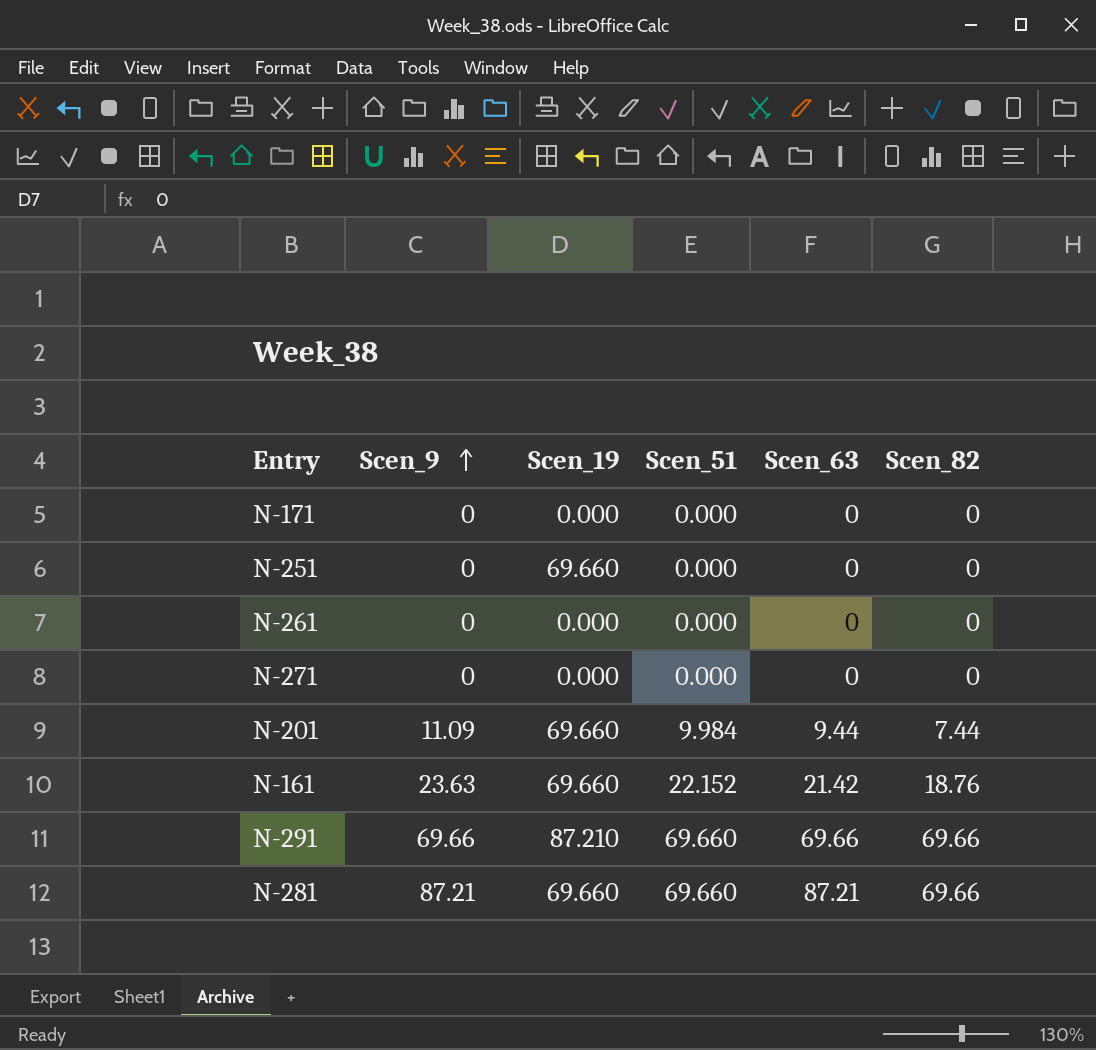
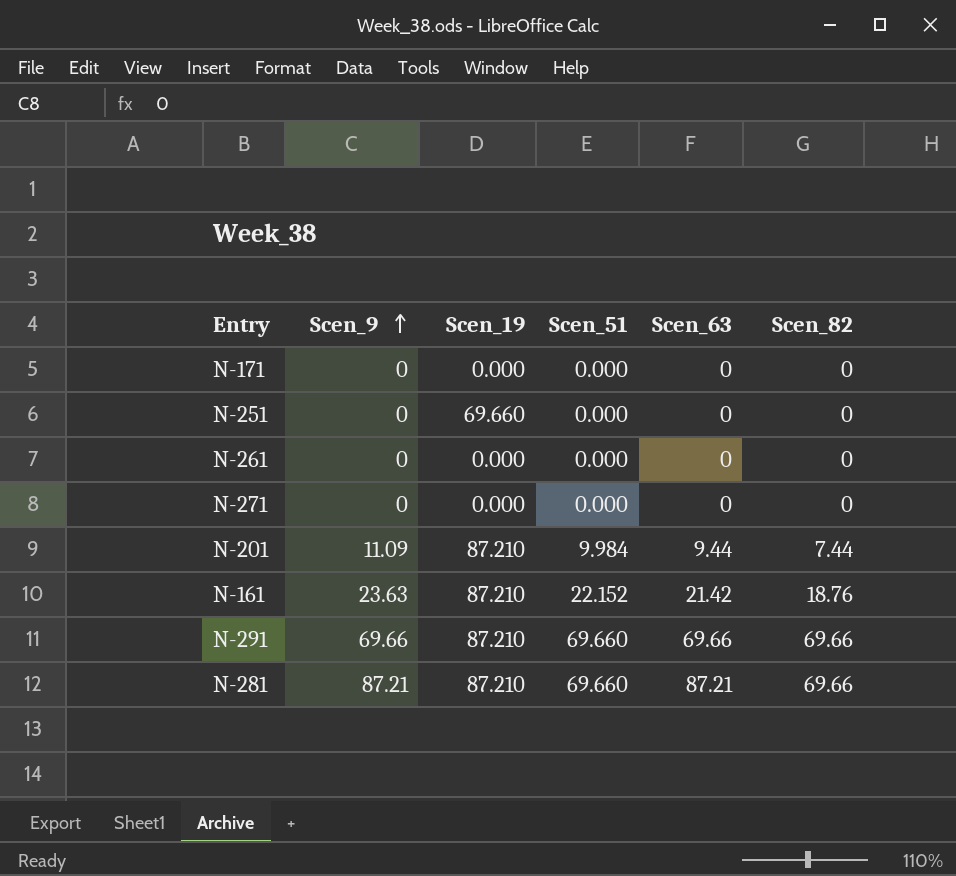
N-201 | Scen_19: 69.660 -> 87.210
N-161 | Scen_19: 69.660 -> 87.210
N-281 | Scen_19: 69.660 -> 87.210

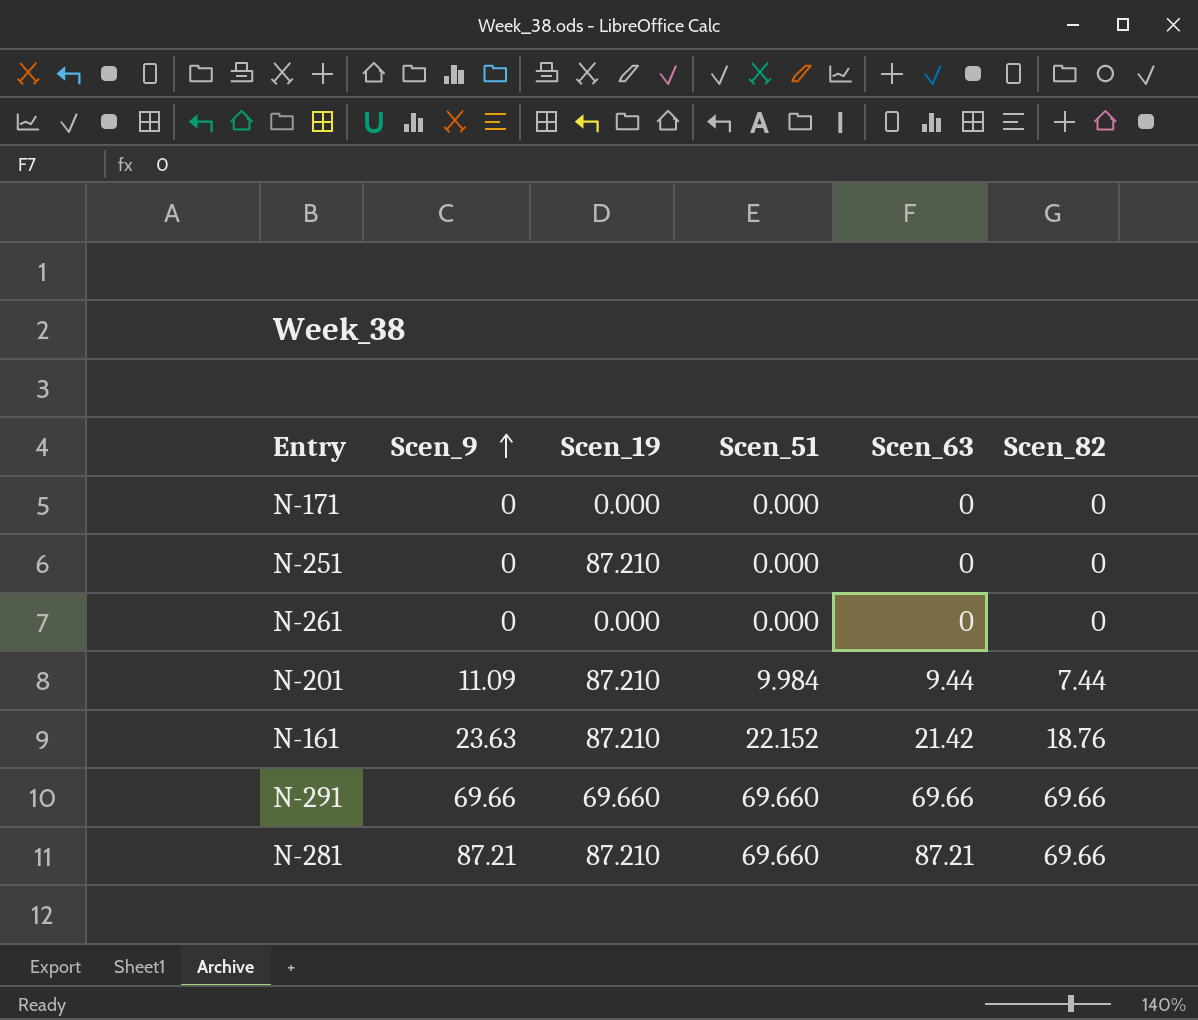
row N-271: 0 | 0.000 | 0.000 | 0 | 0 -> none
N-251 | Scen_19: 69.660 -> 87.210
N-291 | Scen_19: 87.210 -> 69.660

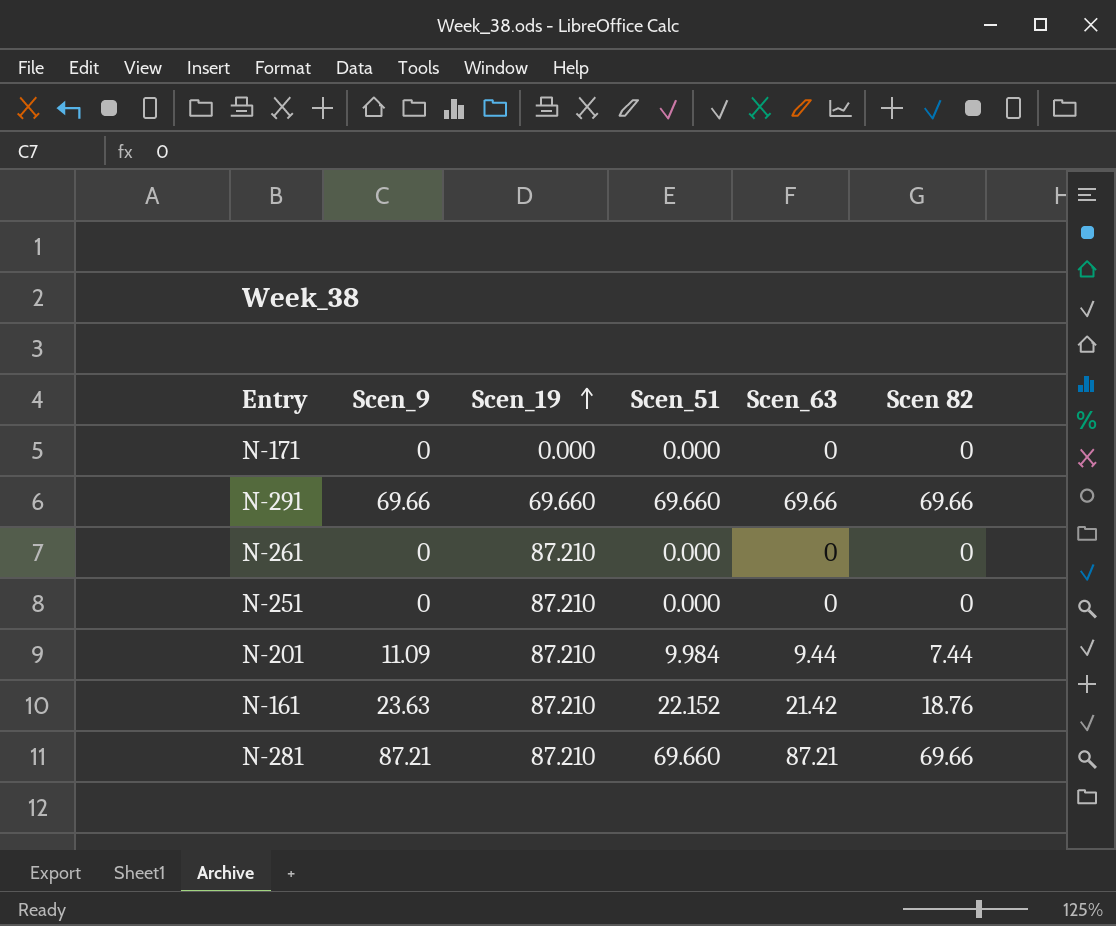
row order: Scen_9 ascending -> Scen_19 ascending
column name: Scen_82 -> Scen 82
N-261 | Scen_19: 0.000 -> 87.210

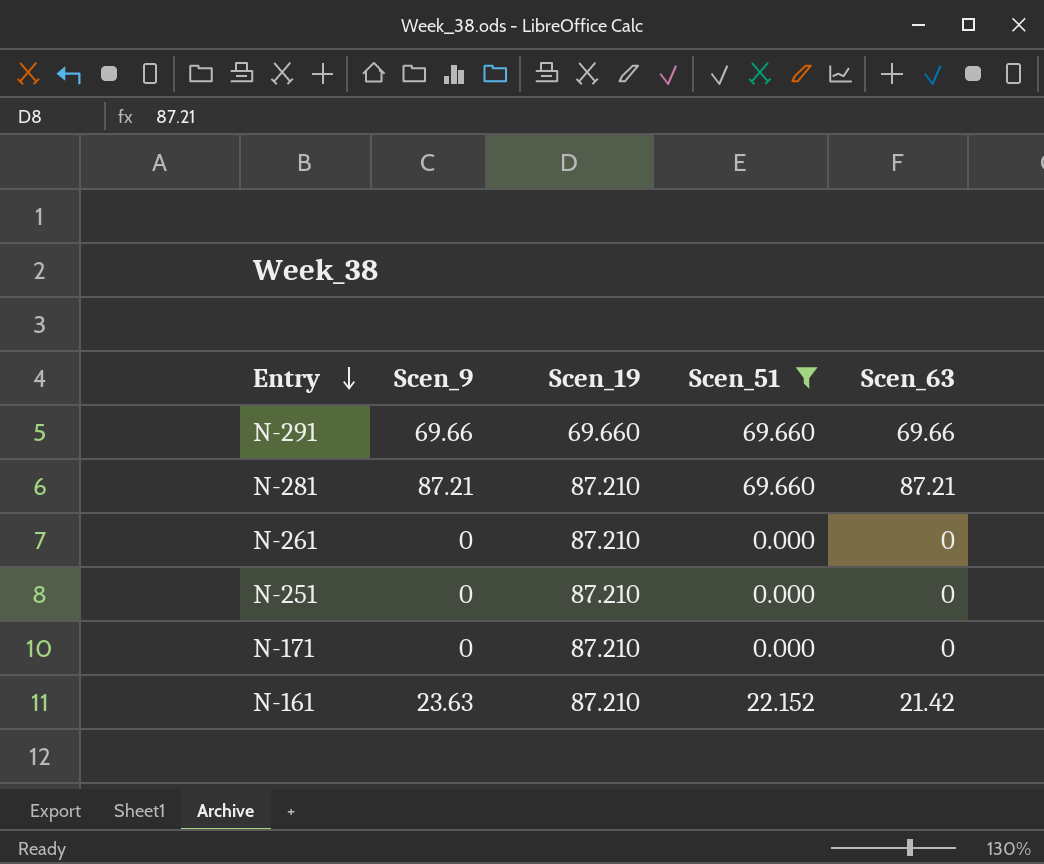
filter: none -> Scen_51 != 9.984
row order: Scen_19 ascending -> Entry descending
column Scen 82 | position: 6 -> none
N-171 | Scen_19: 0.000 -> 87.210

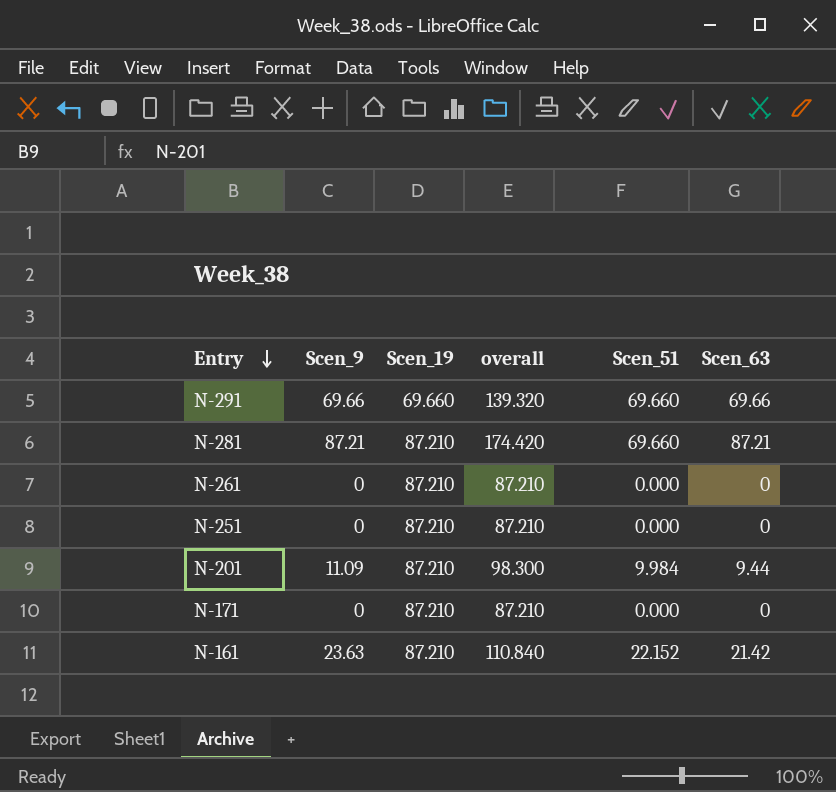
filter: Scen_51 != 9.984 -> none
column overall | formula: none -> [Scen_9] + [Scen_19]

